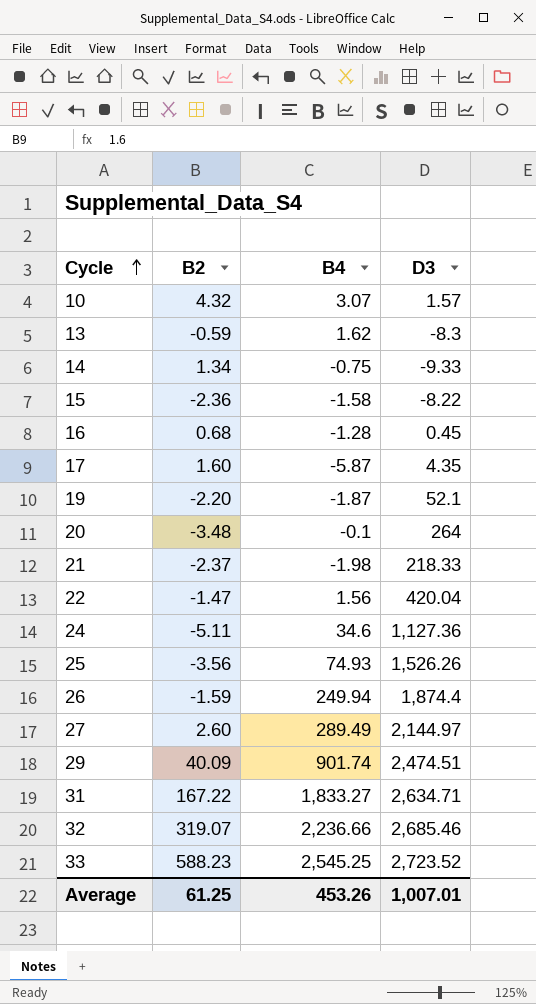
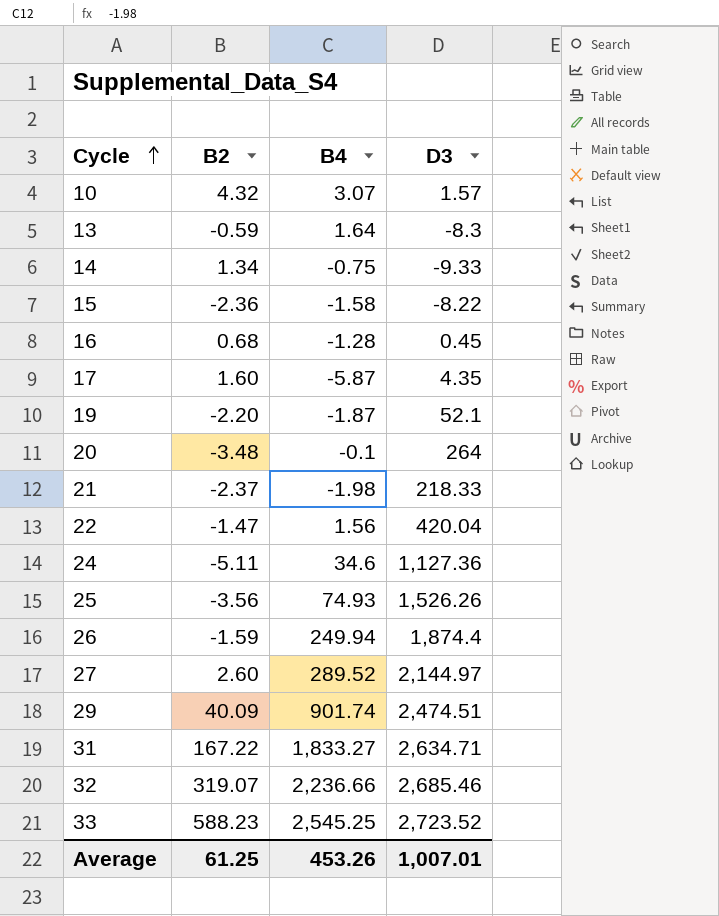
13 | B4: 1.62 -> 1.64
27 | B4: 289.49 -> 289.52

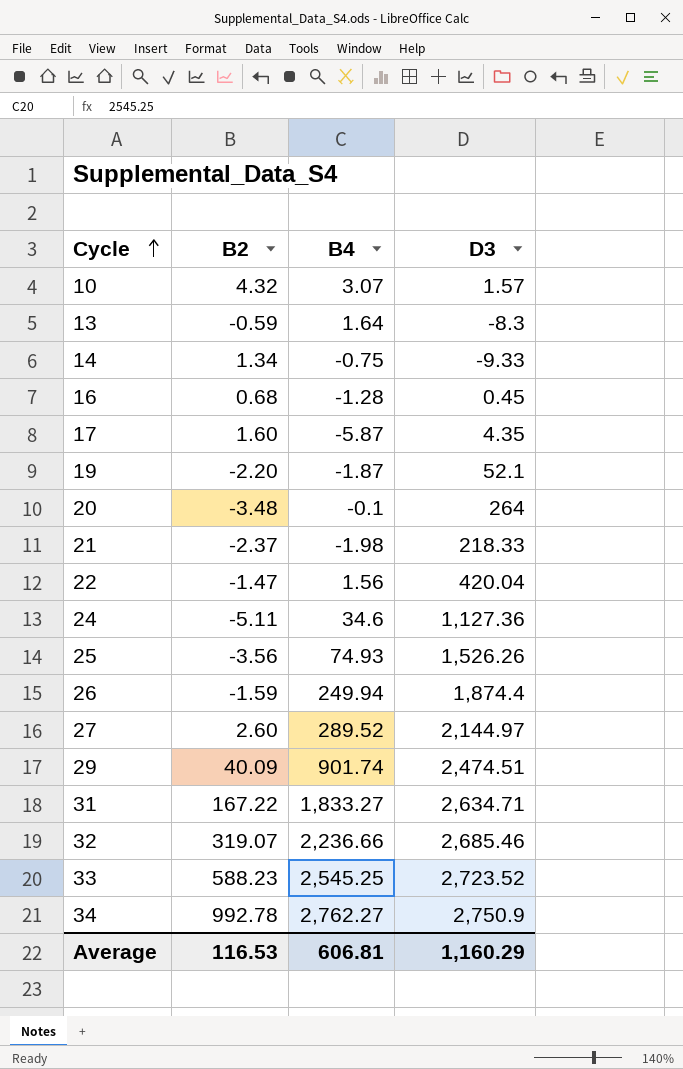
row 15: -2.36 | -1.58 | -8.22 -> none
row 34: none -> 992.78 | 2,762.27 | 2,750.9
Average | B2: 61.25 -> 116.53
Average | B4: 453.26 -> 606.81
Average | D3: 1,007.01 -> 1,160.29

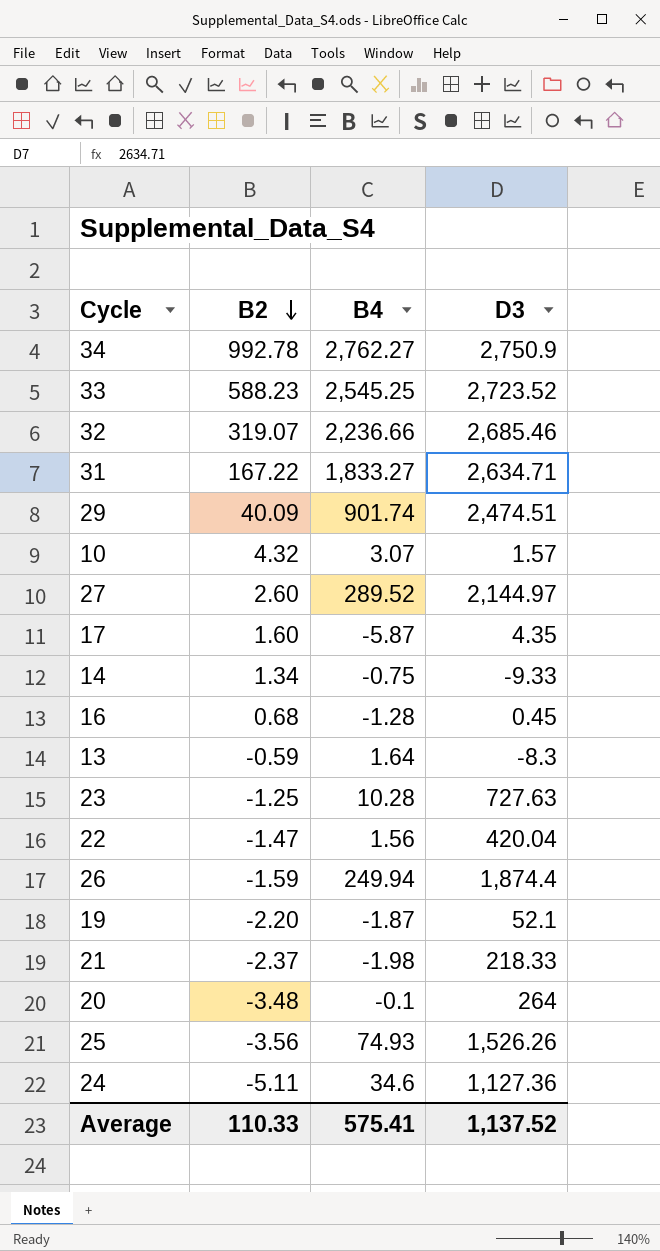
row order: Cycle ascending -> B2 descending
row 23: none -> -1.25 | 10.28 | 727.63
Average | B2: 116.53 -> 110.33
Average | B4: 606.81 -> 575.41
Average | D3: 1,160.29 -> 1,137.52

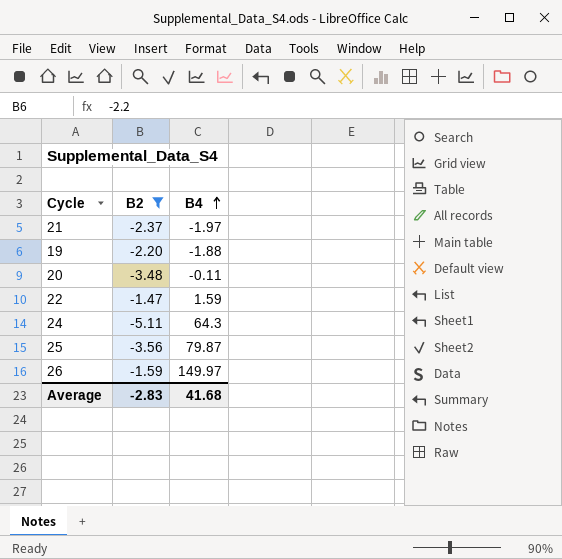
filter: none -> B2 <= -1.47
row order: B2 descending -> B4 ascending
column D3 | position: 4 -> none
21 | B4: -1.98 -> -1.97
19 | B4: -1.87 -> -1.88
20 | B4: -0.1 -> -0.11
22 | B4: 1.56 -> 1.59
24 | B4: 34.6 -> 64.3
25 | B4: 74.93 -> 79.87
26 | B4: 249.94 -> 149.97
Average | B2: 110.33 -> -2.83
Average | B4: 575.41 -> 41.68

